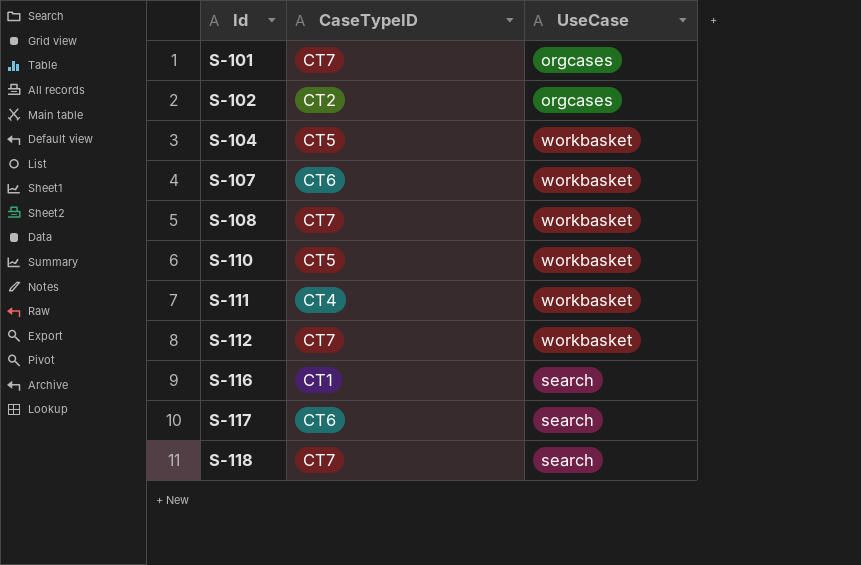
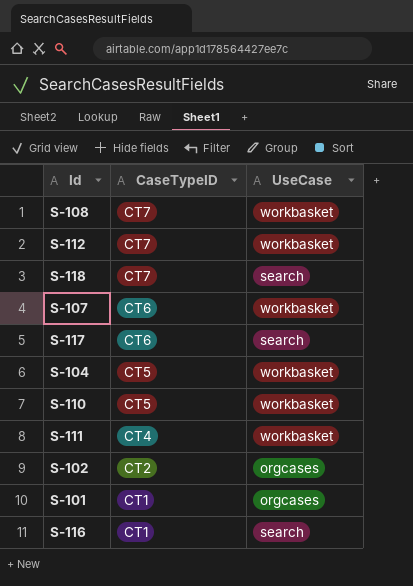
row order: Id ascending -> CaseTypeID descending
S-101 | CaseTypeID: CT7 -> CT1

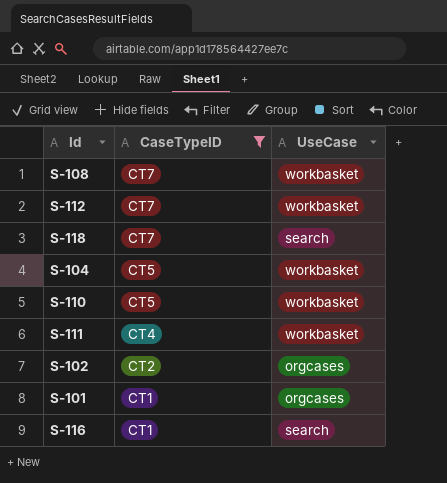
filter: none -> CaseTypeID != CT6

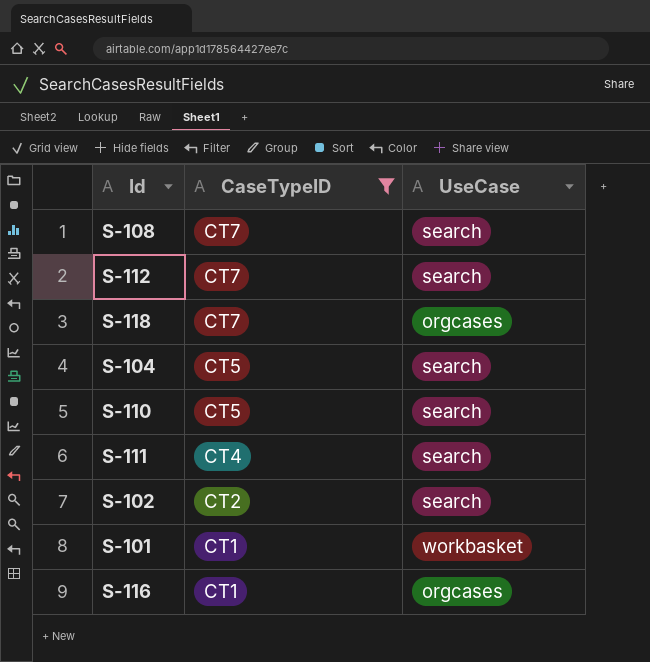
S-108 | UseCase: workbasket -> search
S-112 | UseCase: workbasket -> search
S-118 | UseCase: search -> orgcases
S-104 | UseCase: workbasket -> search
S-110 | UseCase: workbasket -> search
S-111 | UseCase: workbasket -> search
S-102 | UseCase: orgcases -> search
S-101 | UseCase: orgcases -> workbasket
S-116 | UseCase: search -> orgcases

